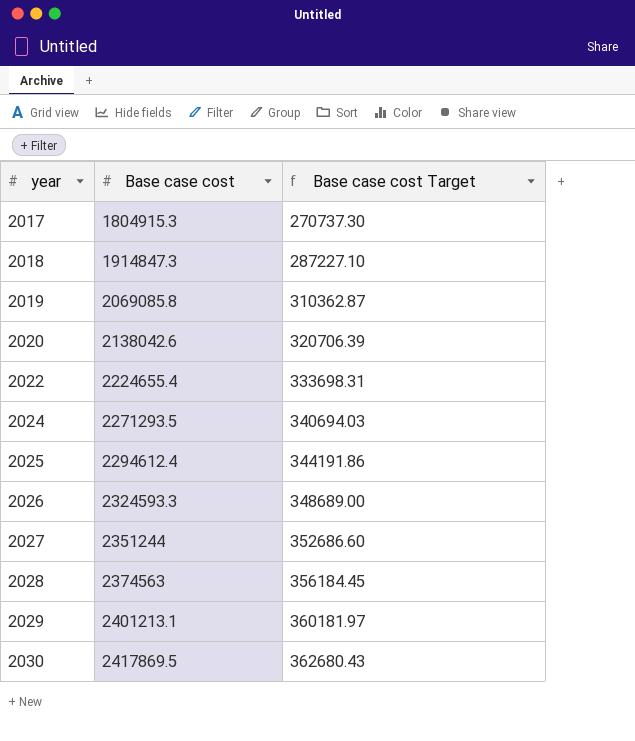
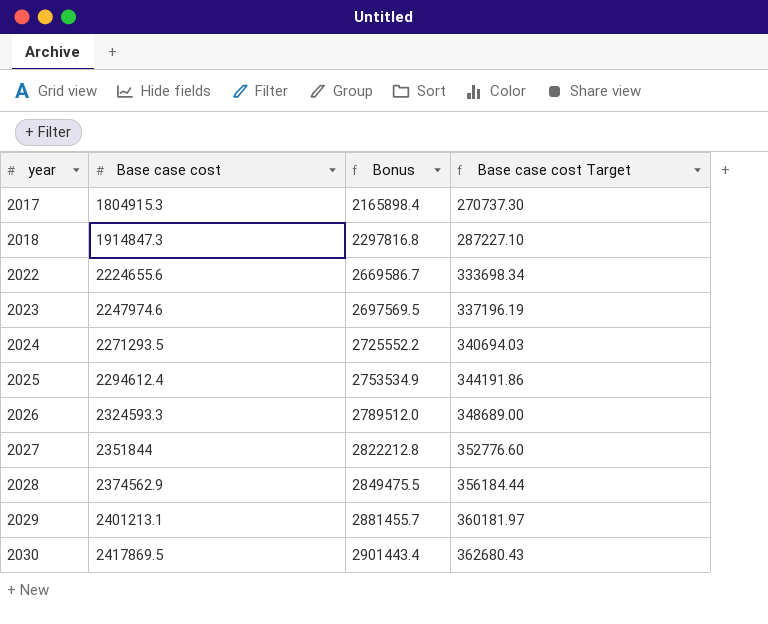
column Bonus | formula: none -> [Base case cost] * 1.2
row 2019: 2069085.8 | 310362.87 -> none
row 2020: 2138042.6 | 320706.39 -> none
2022 | Base case cost: 2224655.4 -> 2224655.6
2022 | Base case cost Target: 333698.31 -> 333698.34
row 2023: none -> 2247974.6 | 2697569.5 | 337196.19
2027 | Base case cost: 2351244 -> 2351844
2027 | Base case cost Target: 352686.60 -> 352776.60
2028 | Base case cost: 2374563 -> 2374562.9
2028 | Base case cost Target: 356184.45 -> 356184.44

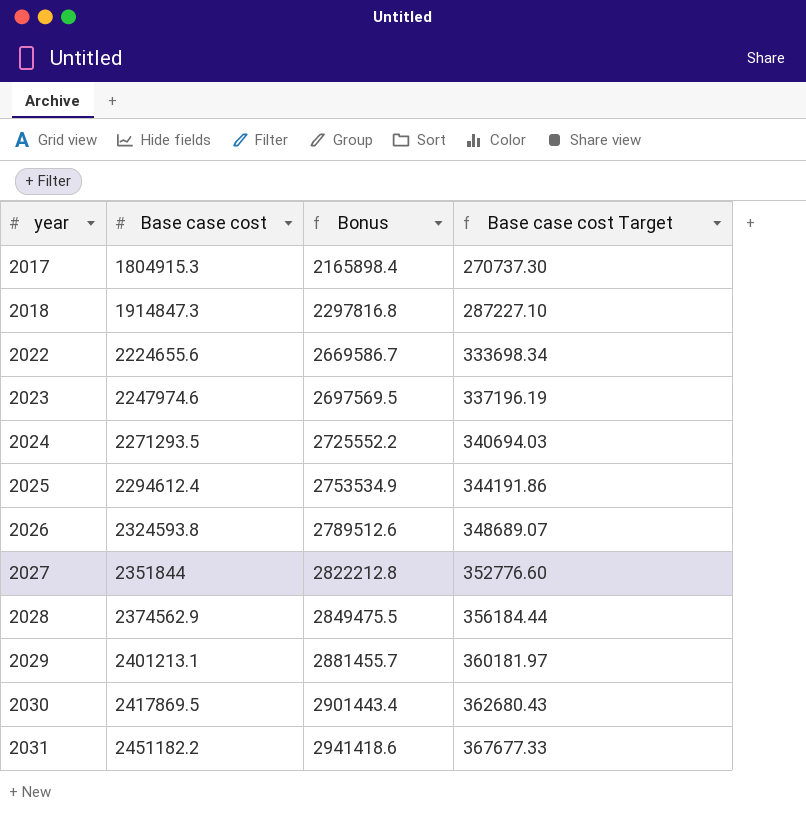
2026 | Base case cost: 2324593.3 -> 2324593.8
2026 | Bonus: 2789512.0 -> 2789512.6
2026 | Base case cost Target: 348689.00 -> 348689.07
row 2031: none -> 2451182.2 | 2941418.6 | 367677.33

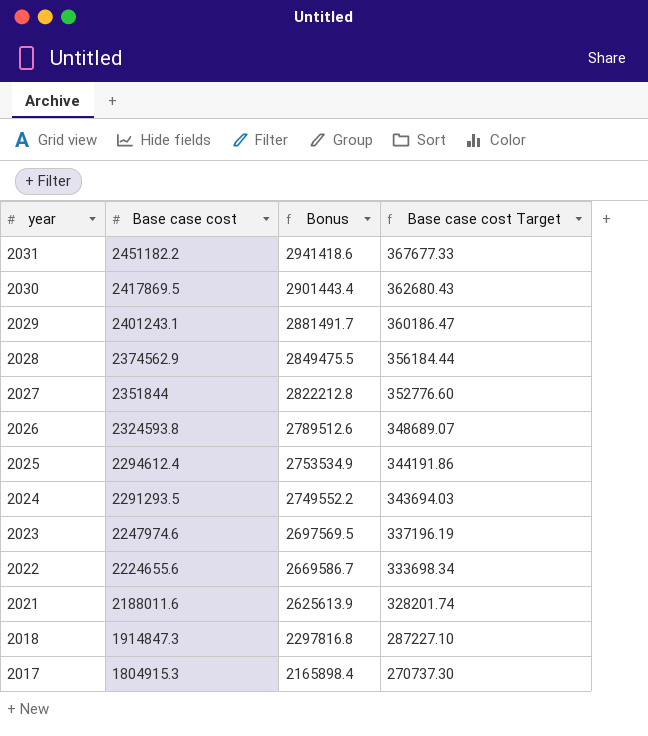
row order: year ascending -> year descending
2029 | Base case cost: 2401213.1 -> 2401243.1
2029 | Bonus: 2881455.7 -> 2881491.7
2029 | Base case cost Target: 360181.97 -> 360186.47
2024 | Base case cost: 2271293.5 -> 2291293.5
2024 | Bonus: 2725552.2 -> 2749552.2
2024 | Base case cost Target: 340694.03 -> 343694.03
row 2021: none -> 2188011.6 | 2625613.9 | 328201.74

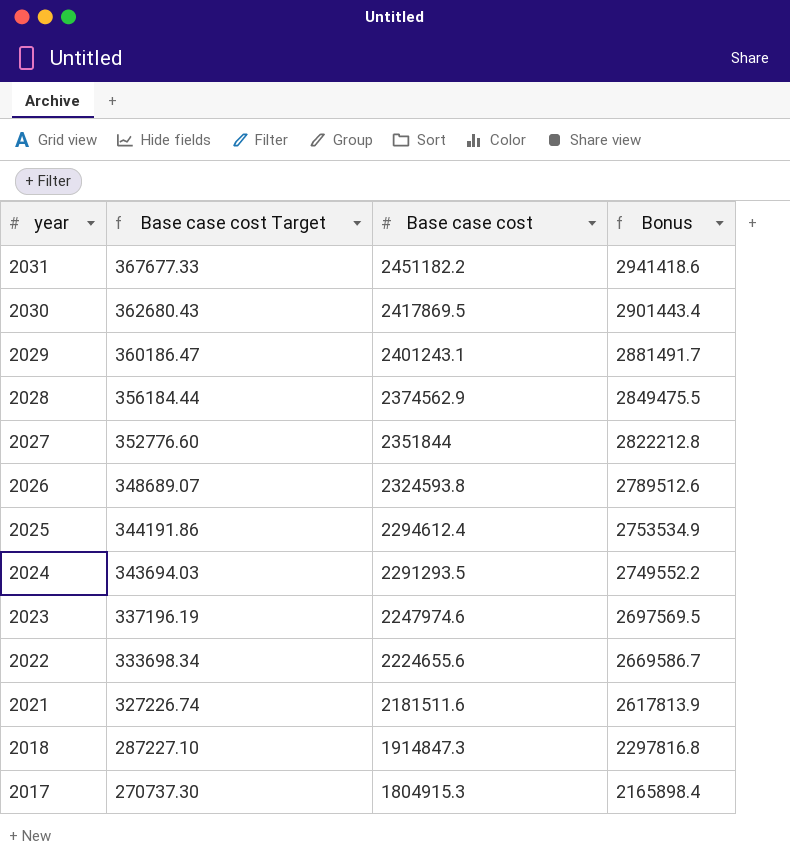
column Base case cost Target | position: 4 -> 2
2021 | Base case cost Target: 328201.74 -> 327226.74
2021 | Base case cost: 2188011.6 -> 2181511.6
2021 | Bonus: 2625613.9 -> 2617813.9

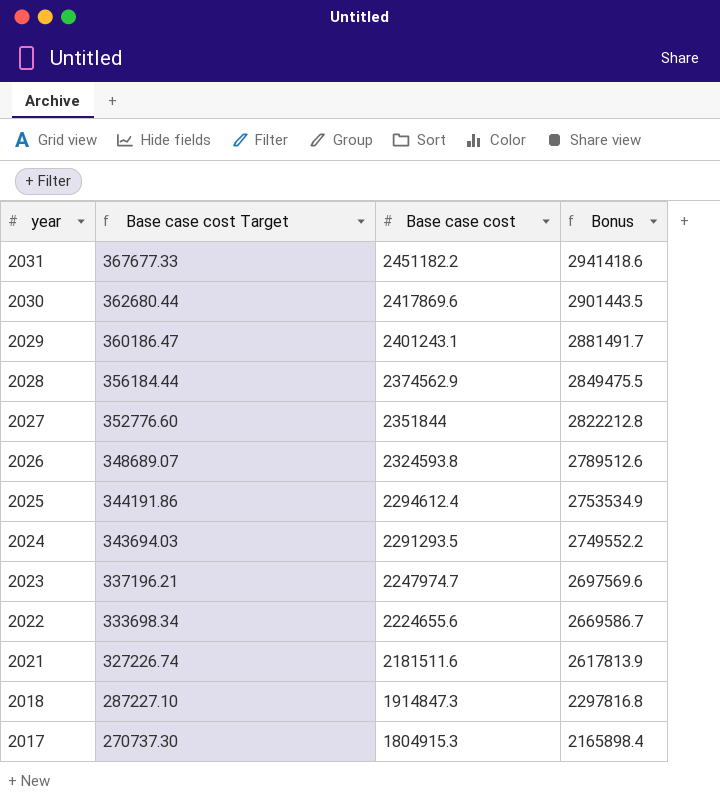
2030 | Base case cost Target: 362680.43 -> 362680.44
2030 | Base case cost: 2417869.5 -> 2417869.6
2030 | Bonus: 2901443.4 -> 2901443.5
2023 | Base case cost Target: 337196.19 -> 337196.21
2023 | Base case cost: 2247974.6 -> 2247974.7
2023 | Bonus: 2697569.5 -> 2697569.6

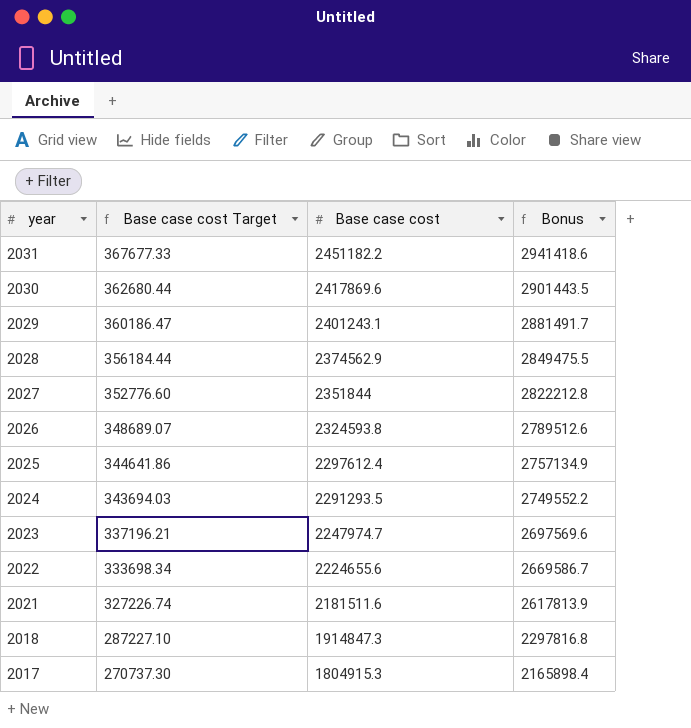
2025 | Base case cost Target: 344191.86 -> 344641.86
2025 | Base case cost: 2294612.4 -> 2297612.4
2025 | Bonus: 2753534.9 -> 2757134.9

